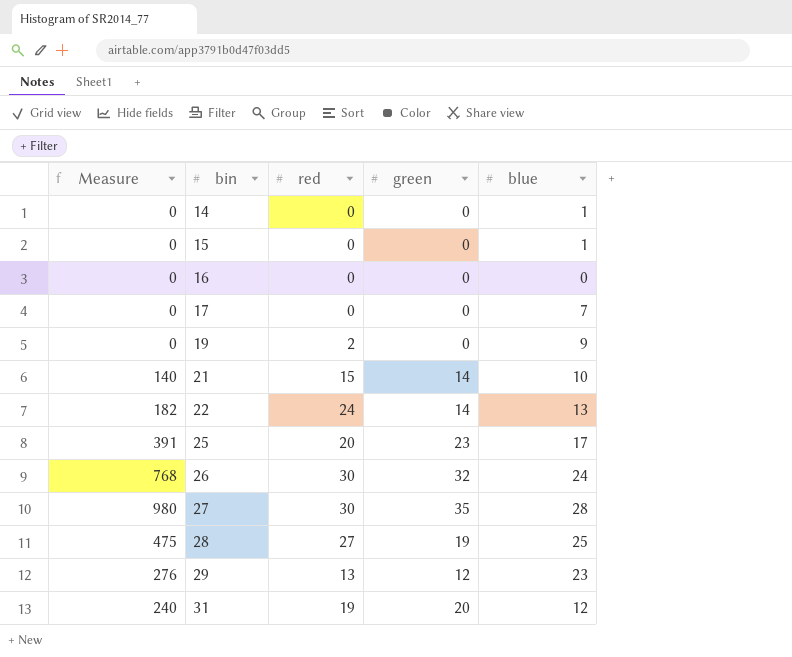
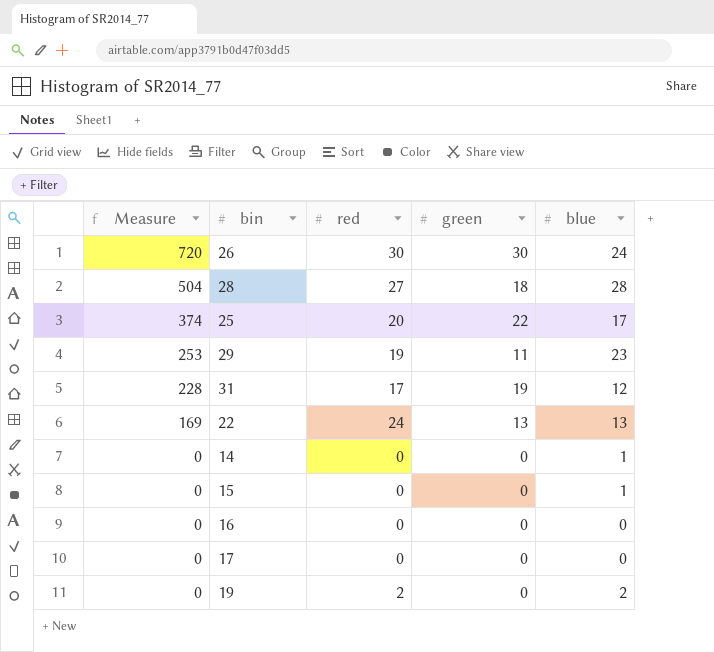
row order: bin ascending -> Measure descending
row 21: 140 | 15 | 14 | 10 -> none
row 27: 980 | 30 | 35 | 28 -> none
26 | Measure: 768 -> 720
26 | green: 32 -> 30
28 | Measure: 475 -> 504
28 | green: 19 -> 18
28 | blue: 25 -> 28
25 | Measure: 391 -> 374
25 | green: 23 -> 22
29 | Measure: 276 -> 253
29 | red: 13 -> 19
29 | green: 12 -> 11
31 | Measure: 240 -> 228
31 | red: 19 -> 17
31 | green: 20 -> 19
22 | Measure: 182 -> 169
22 | green: 14 -> 13
17 | blue: 7 -> 0
19 | blue: 9 -> 2

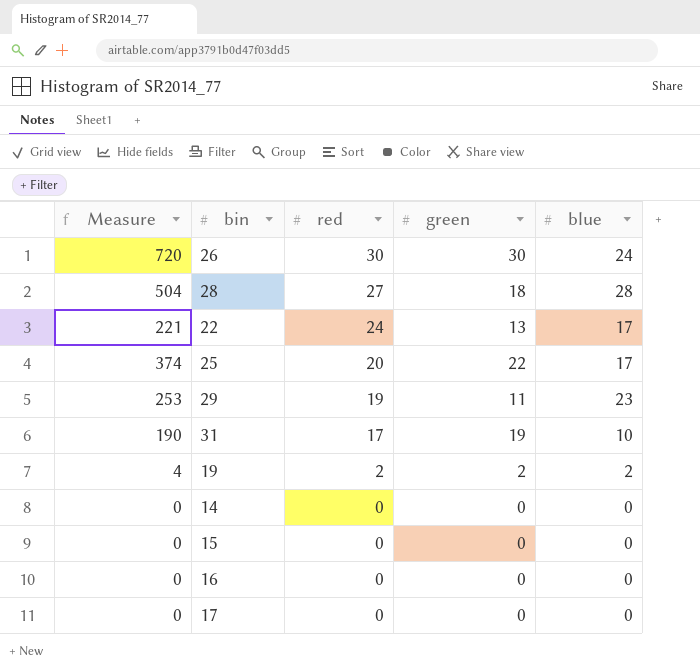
row order: Measure descending -> red descending
22 | Measure: 169 -> 221
22 | blue: 13 -> 17
31 | Measure: 228 -> 190
31 | blue: 12 -> 10
19 | Measure: 0 -> 4
19 | green: 0 -> 2
14 | blue: 1 -> 0
15 | blue: 1 -> 0

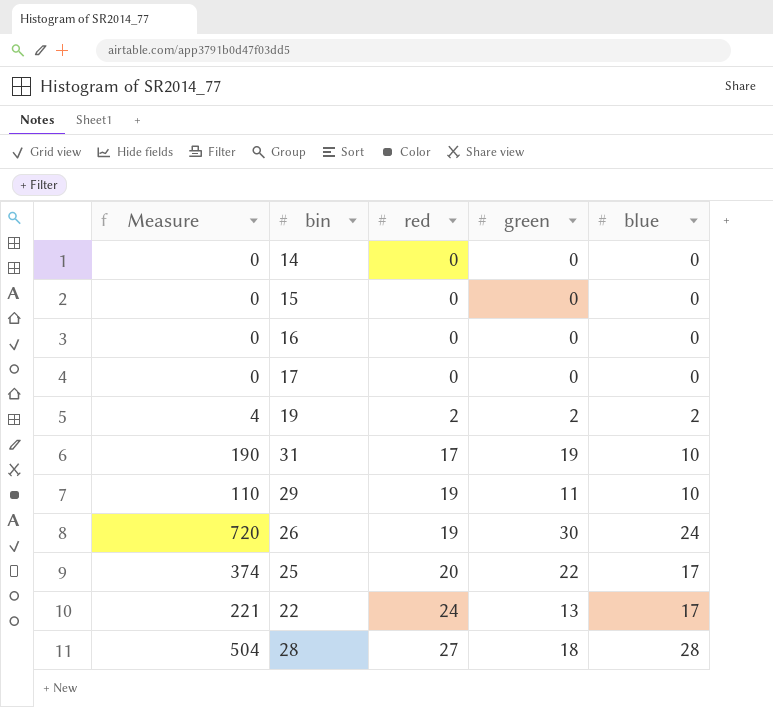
row order: red descending -> red ascending
29 | Measure: 253 -> 110
29 | blue: 23 -> 10
26 | red: 30 -> 19

